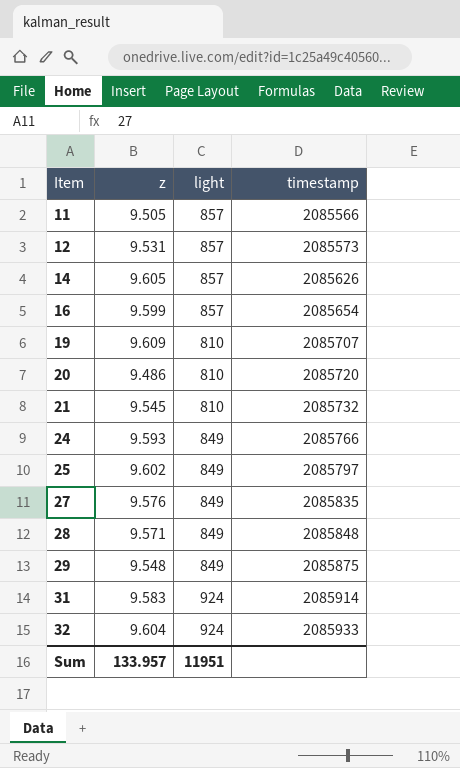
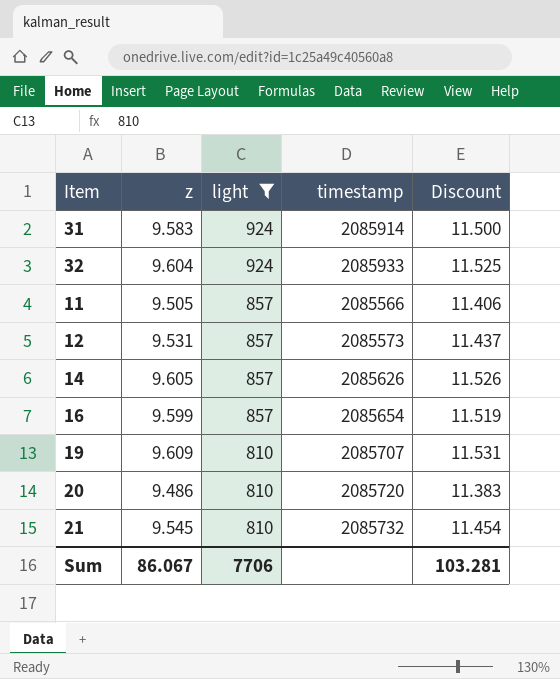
filter: none -> light != 849
row order: Item ascending -> light descending
column Discount | formula: none -> [z] * 1.2
Sum | z: 133.957 -> 86.067
Sum | light: 11951 -> 7706

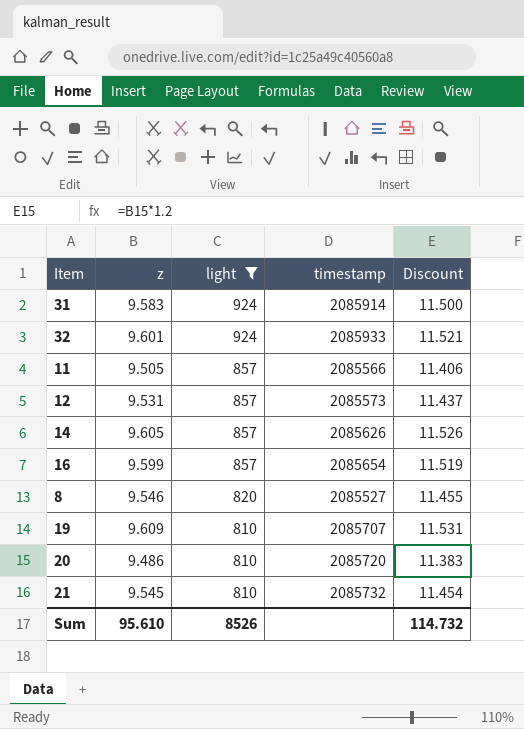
32 | z: 9.604 -> 9.601
32 | Discount: 11.525 -> 11.521
row 8: none -> 9.546 | 820 | 2085527 | 11.455
Sum | z: 86.067 -> 95.610
Sum | light: 7706 -> 8526
Sum | Discount: 103.281 -> 114.732

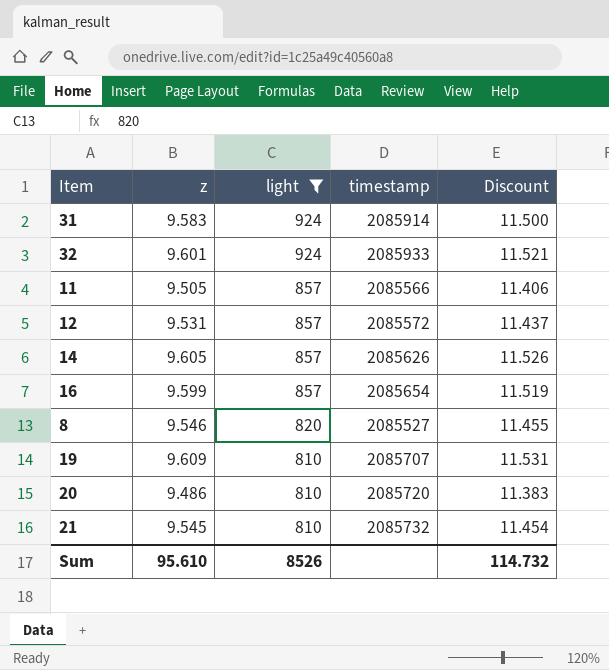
12 | timestamp: 2085573 -> 2085572

